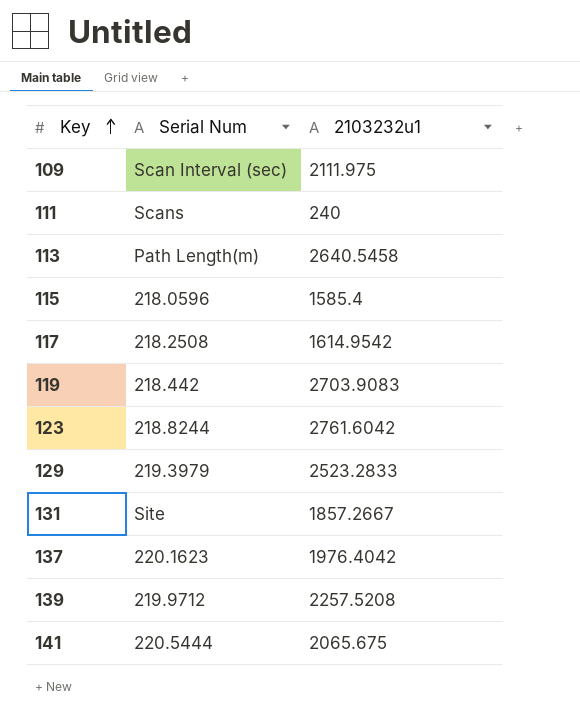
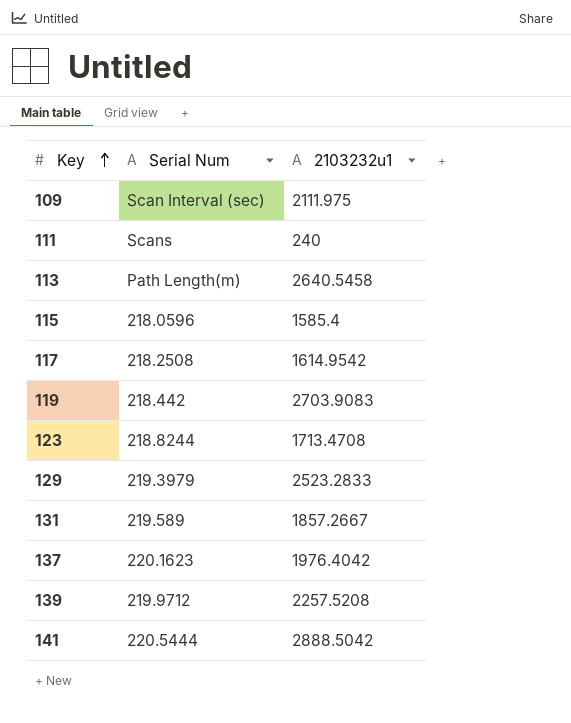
123 | 2103232u1: 2761.6042 -> 1713.4708
131 | Serial Num: Site -> 219.589
141 | 2103232u1: 2065.675 -> 2888.5042

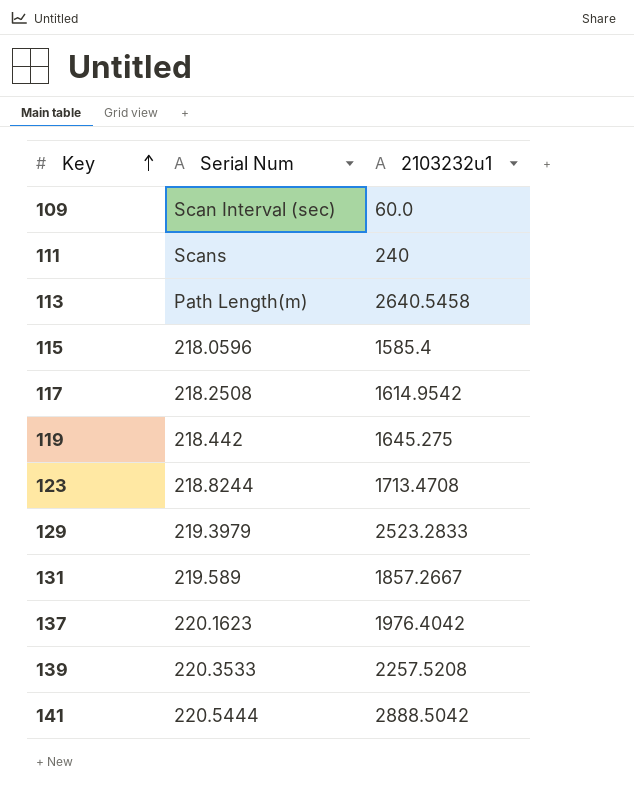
109 | 2103232u1: 2111.975 -> 60.0
119 | 2103232u1: 2703.9083 -> 1645.275
139 | Serial Num: 219.9712 -> 220.3533

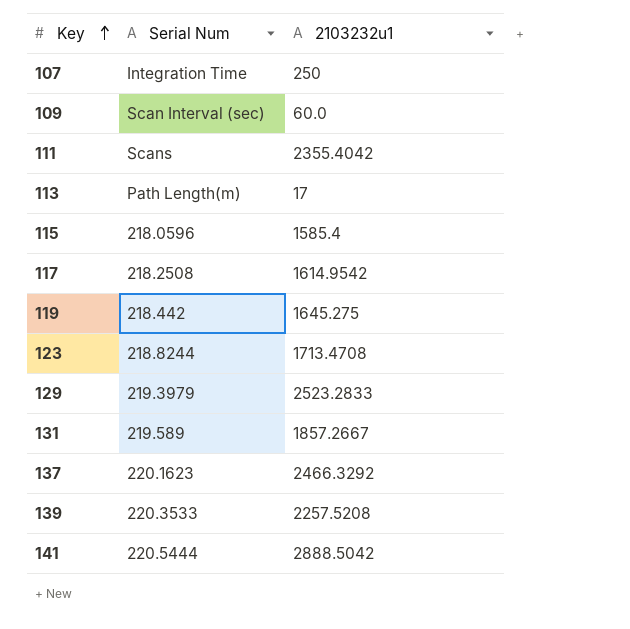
row 107: none -> Integration Time | 250
111 | 2103232u1: 240 -> 2355.4042
113 | 2103232u1: 2640.5458 -> 17
137 | 2103232u1: 1976.4042 -> 2466.3292

